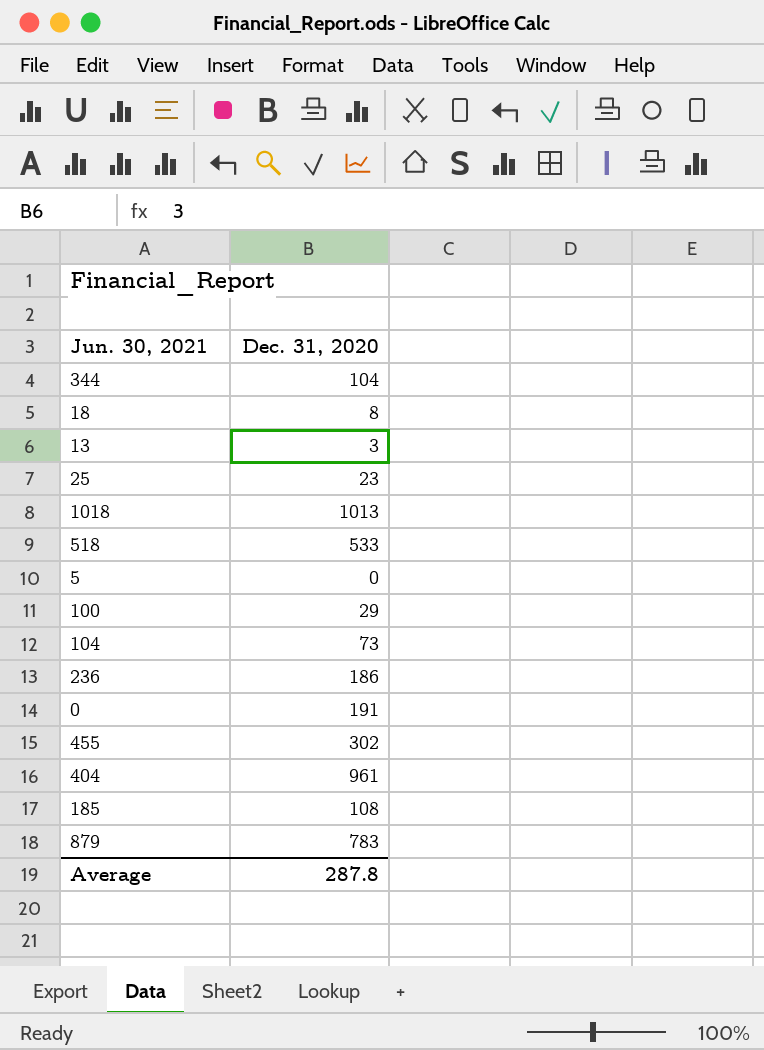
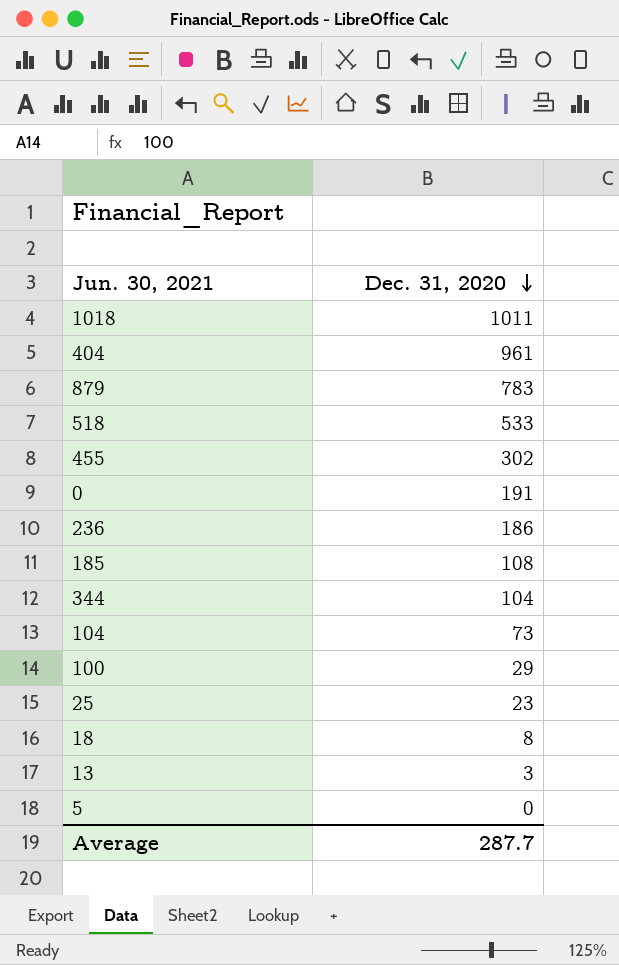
row order: none -> Dec. 31, 2020 descending
1018 | Dec. 31, 2020: 1013 -> 1011
Average | Dec. 31, 2020: 287.8 -> 287.7

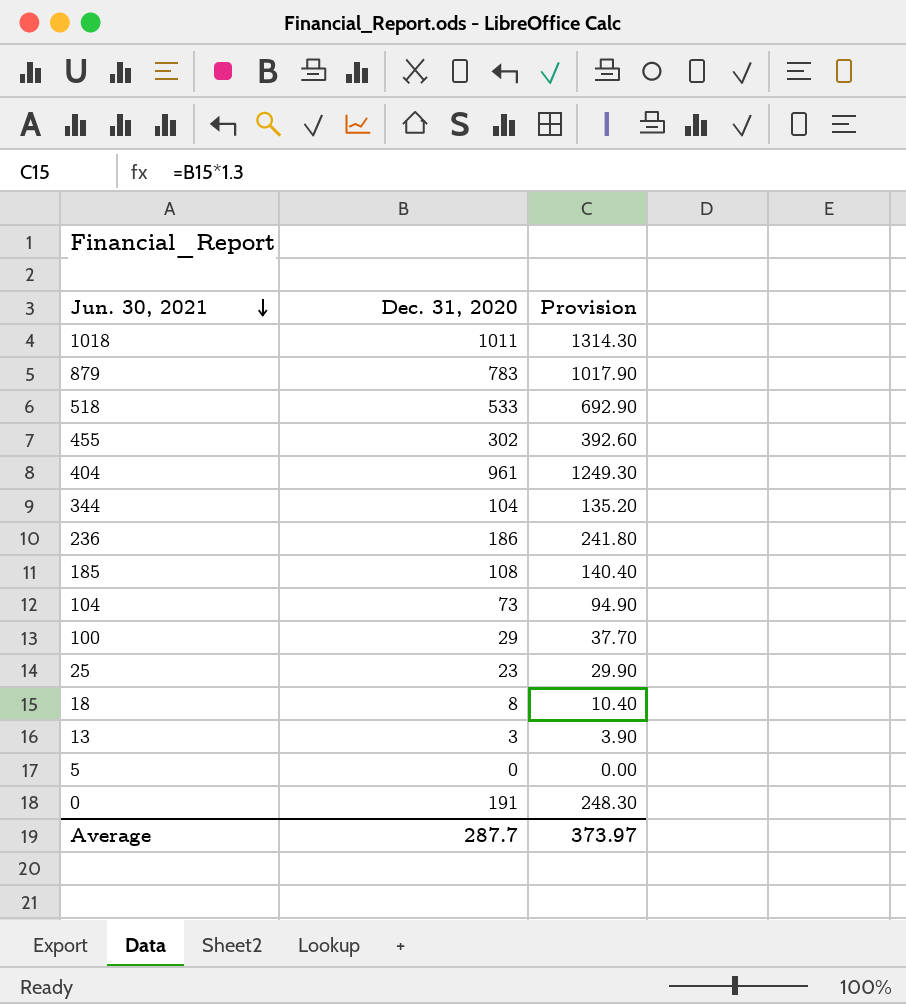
row order: Dec. 31, 2020 descending -> Jun. 30, 2021 descending
column Provision | formula: none -> [Dec. 31, 2020] * 1.3

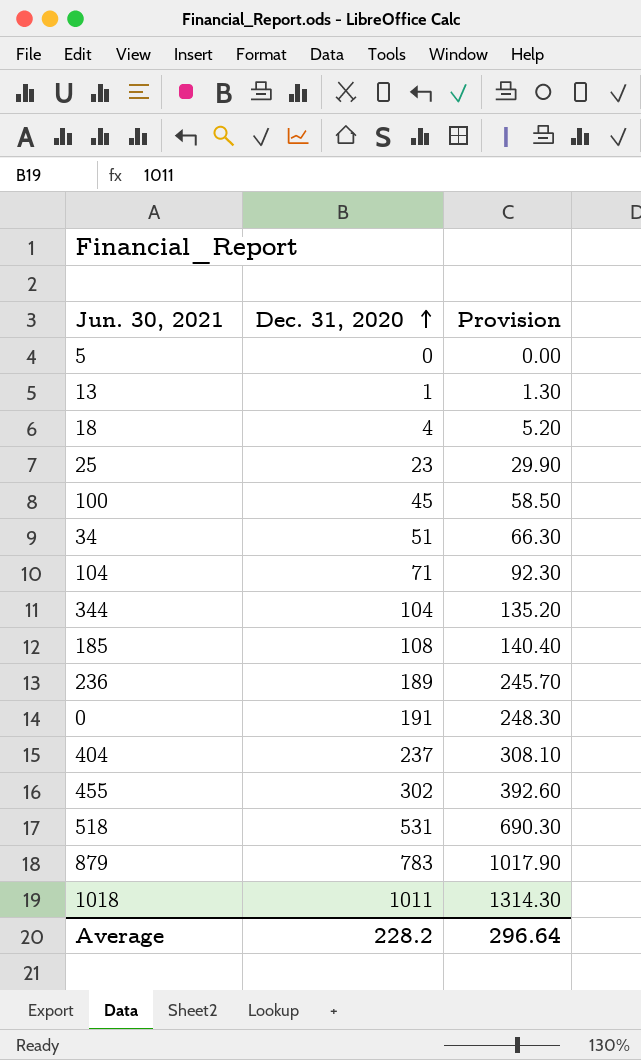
row order: Jun. 30, 2021 descending -> Dec. 31, 2020 ascending
13 | Dec. 31, 2020: 3 -> 1
13 | Provision: 3.90 -> 1.30
18 | Dec. 31, 2020: 8 -> 4
18 | Provision: 10.40 -> 5.20
100 | Dec. 31, 2020: 29 -> 45
100 | Provision: 37.70 -> 58.50
row 34: none -> 51 | 66.30
104 | Dec. 31, 2020: 73 -> 71
104 | Provision: 94.90 -> 92.30
236 | Dec. 31, 2020: 186 -> 189
236 | Provision: 241.80 -> 245.70
404 | Dec. 31, 2020: 961 -> 237
404 | Provision: 1249.30 -> 308.10
518 | Dec. 31, 2020: 533 -> 531
518 | Provision: 692.90 -> 690.30
Average | Dec. 31, 2020: 287.7 -> 228.2
Average | Provision: 373.97 -> 296.64

